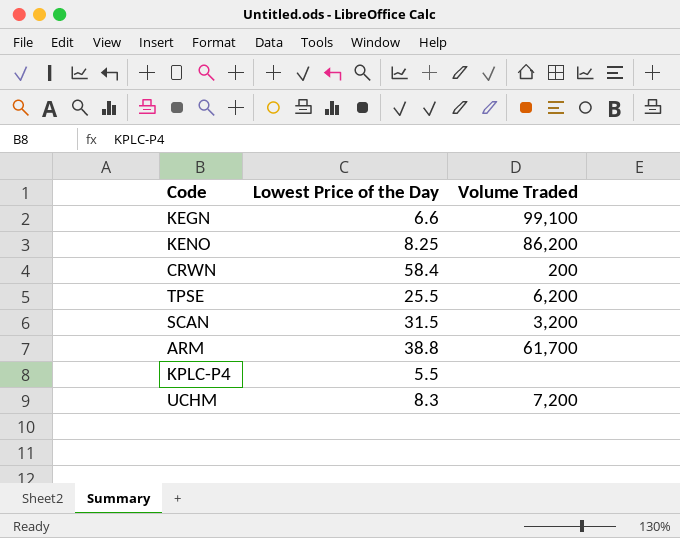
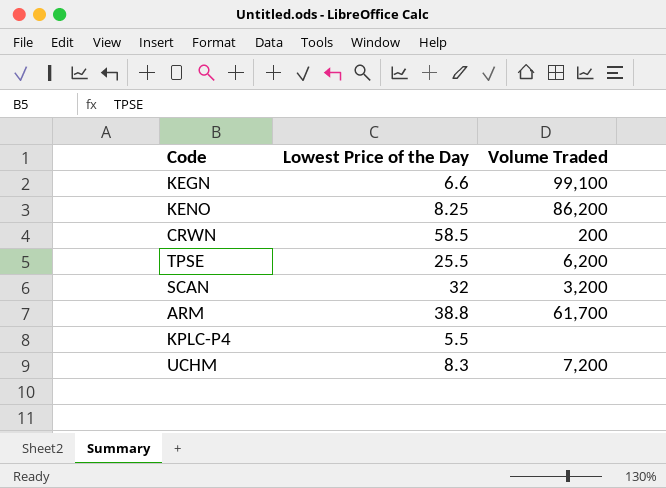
CRWN | Lowest Price of the Day: 58.4 -> 58.5
SCAN | Lowest Price of the Day: 31.5 -> 32

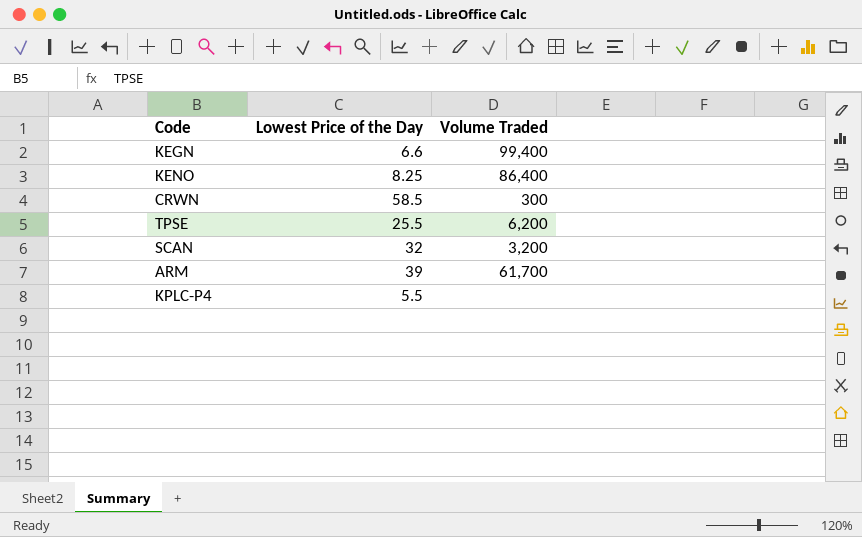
row UCHM: 8.3 | 7,200 -> none
KEGN | Volume Traded: 99,100 -> 99,400
KENO | Volume Traded: 86,200 -> 86,400
CRWN | Volume Traded: 200 -> 300
ARM | Lowest Price of the Day: 38.8 -> 39

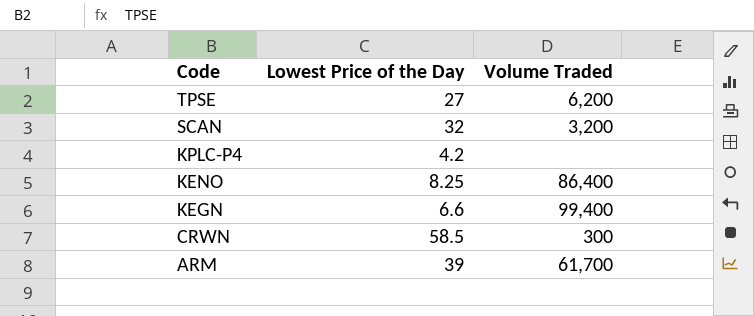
row order: none -> Code descending
TPSE | Lowest Price of the Day: 25.5 -> 27
KPLC-P4 | Lowest Price of the Day: 5.5 -> 4.2

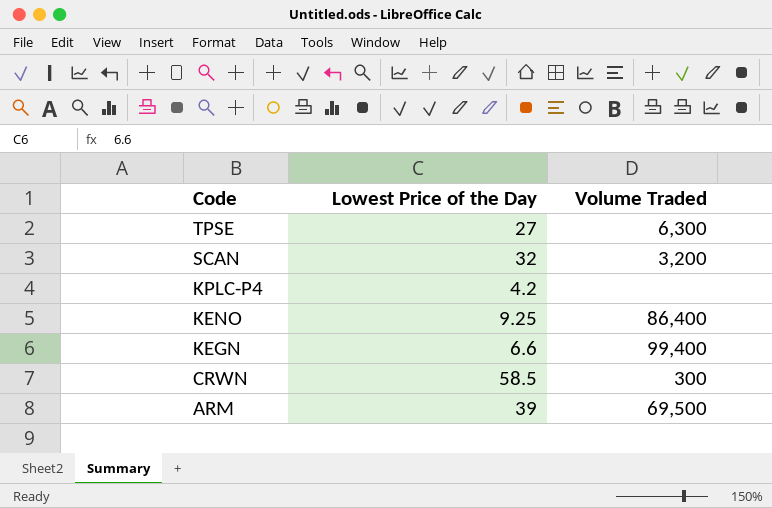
TPSE | Volume Traded: 6,200 -> 6,300
KENO | Lowest Price of the Day: 8.25 -> 9.25
ARM | Volume Traded: 61,700 -> 69,500

